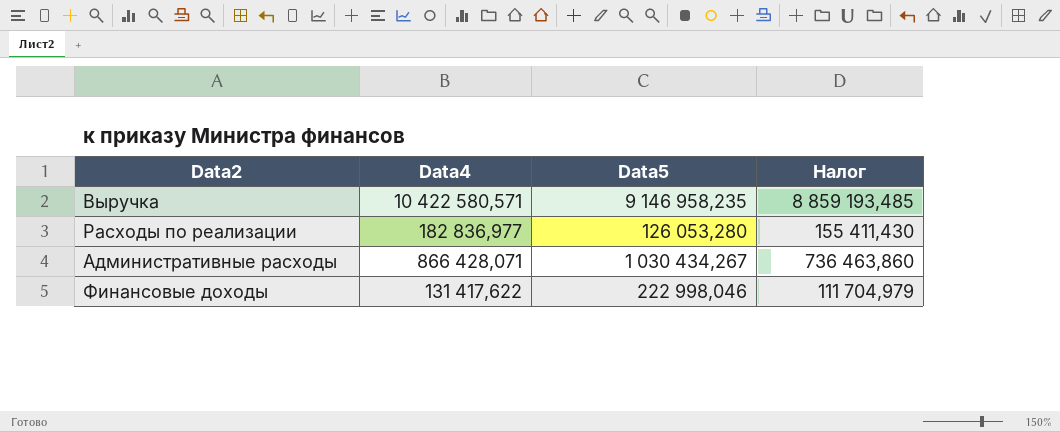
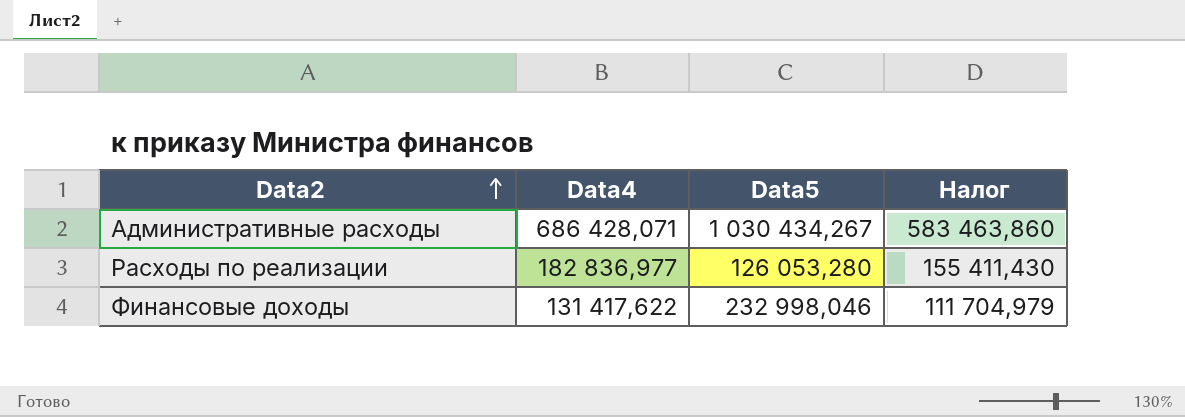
row order: none -> Data2 ascending
row Выручка: 10 422 580,571 | 9 146 958,235 | 8 859 193,485 -> none
Административные расходы | Data4: 866 428,071 -> 686 428,071
Административные расходы | Налог: 736 463,860 -> 583 463,860
Финансовые доходы | Data5: 222 998,046 -> 232 998,046

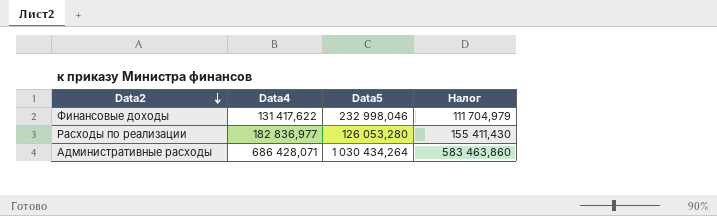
row order: Data2 ascending -> Data2 descending
Административные расходы | Data5: 1 030 434,267 -> 1 030 434,264

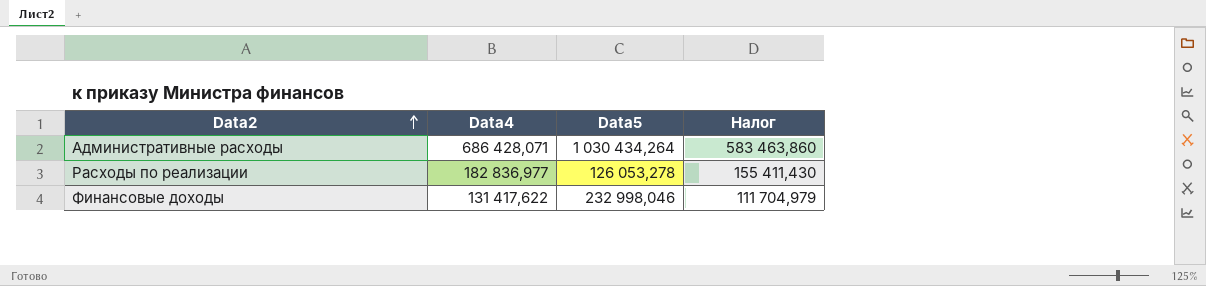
row order: Data2 descending -> Data2 ascending
Расходы по реализации | Data5: 126 053,280 -> 126 053,278

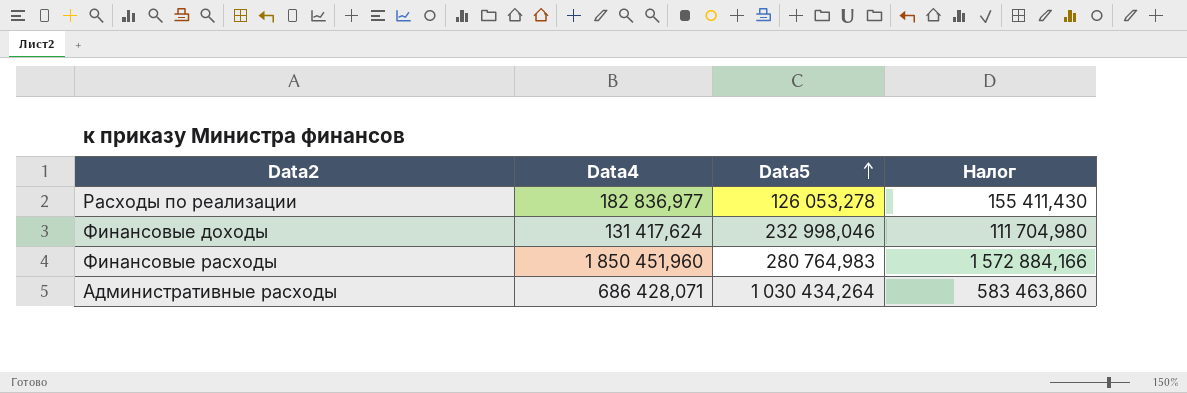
row order: Data2 ascending -> Data5 ascending
Финансовые доходы | Data4: 131 417,622 -> 131 417,624
Финансовые доходы | Налог: 111 704,979 -> 111 704,980
row Финансовые расходы: none -> 1 850 451,960 | 280 764,983 | 1 572 884,166

